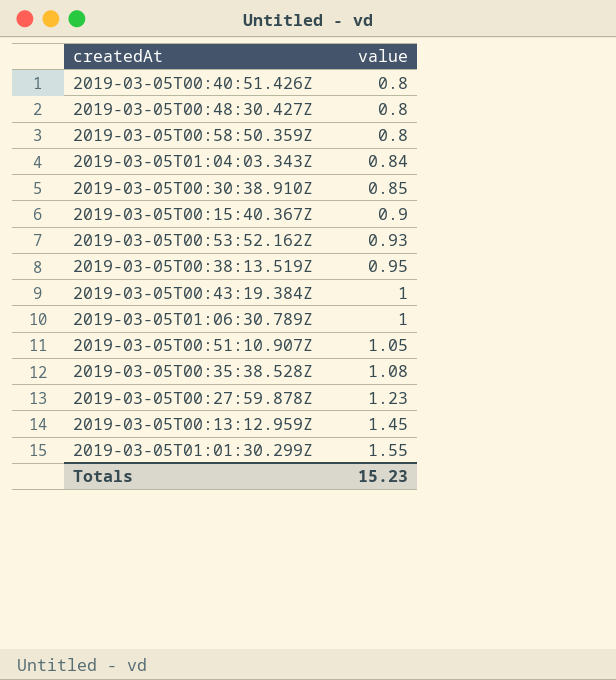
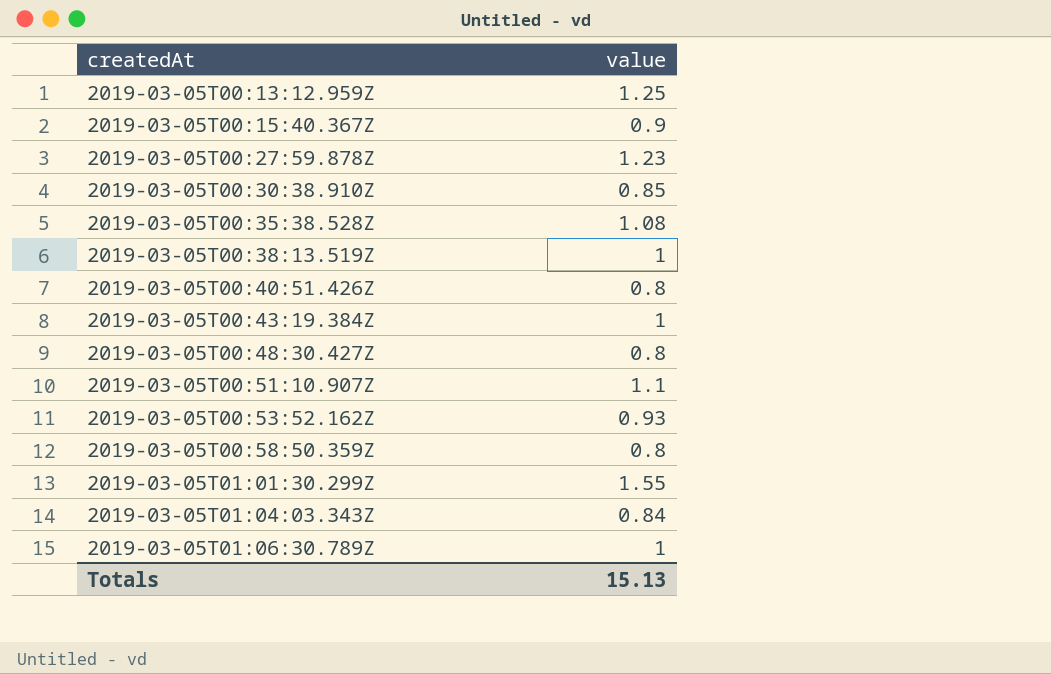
row order: value ascending -> createdAt ascending
2019-03-05T00:13:12.959Z | value: 1.45 -> 1.25
2019-03-05T00:38:13.519Z | value: 0.95 -> 1
2019-03-05T00:51:10.907Z | value: 1.05 -> 1.1
Totals | value: 15.23 -> 15.13

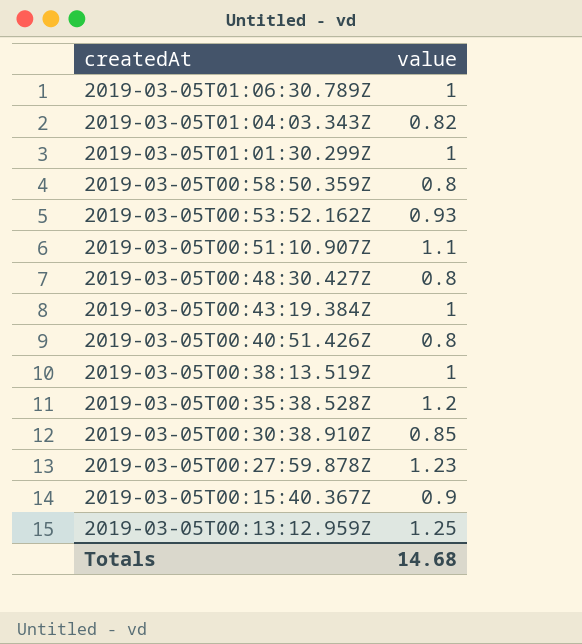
row order: createdAt ascending -> createdAt descending
2019-03-05T01:04:03.343Z | value: 0.84 -> 0.82
2019-03-05T01:01:30.299Z | value: 1.55 -> 1
2019-03-05T00:35:38.528Z | value: 1.08 -> 1.2
Totals | value: 15.13 -> 14.68

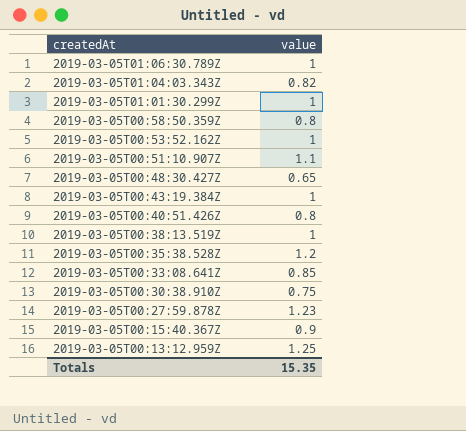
2019-03-05T00:53:52.162Z | value: 0.93 -> 1
2019-03-05T00:48:30.427Z | value: 0.8 -> 0.65
row 2019-03-05T00:33:08.641Z: none -> 0.85
2019-03-05T00:30:38.910Z | value: 0.85 -> 0.75
Totals | value: 14.68 -> 15.35

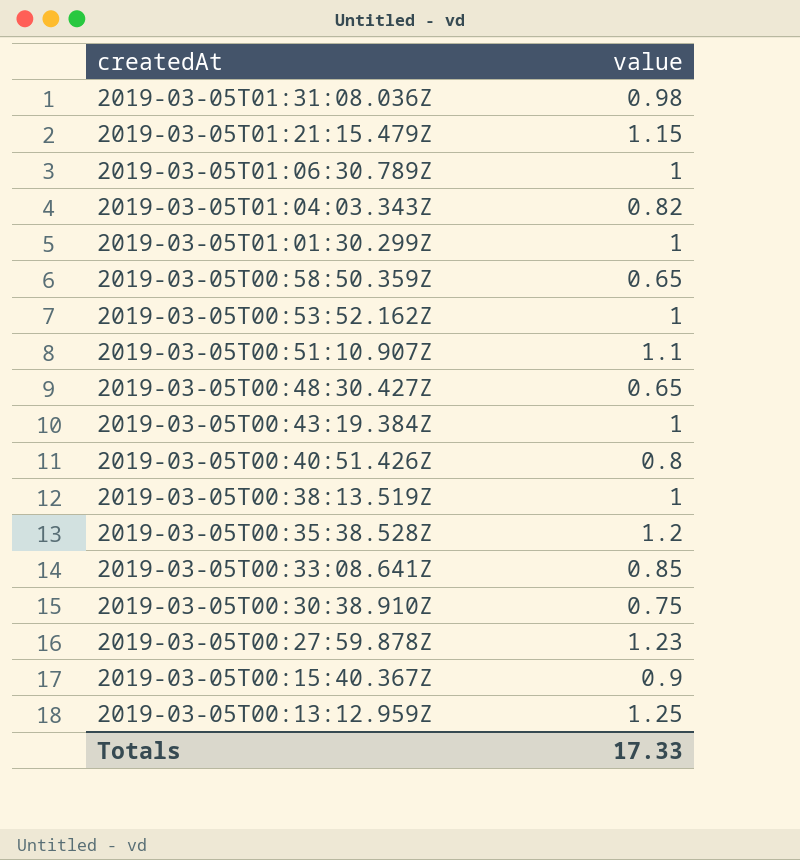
row 2019-03-05T01:31:08.036Z: none -> 0.98
row 2019-03-05T01:21:15.479Z: none -> 1.15
2019-03-05T00:58:50.359Z | value: 0.8 -> 0.65
Totals | value: 15.35 -> 17.33

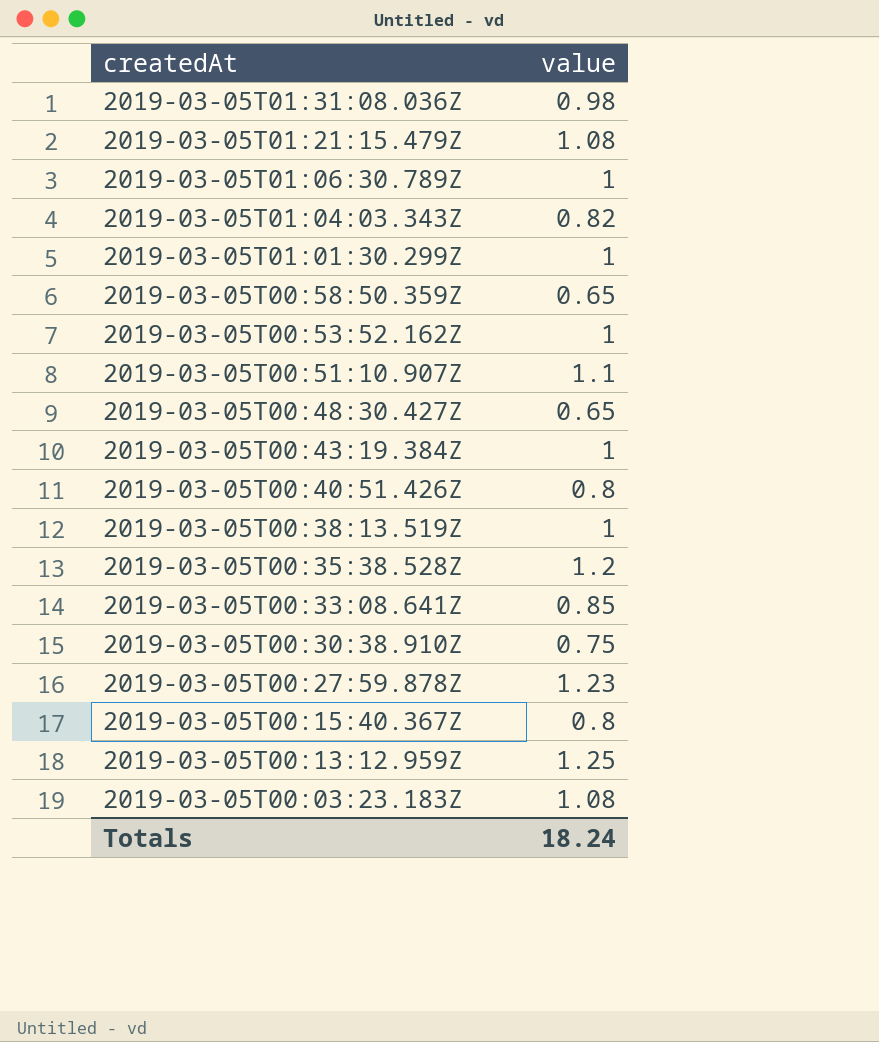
2019-03-05T01:21:15.479Z | value: 1.15 -> 1.08
2019-03-05T00:15:40.367Z | value: 0.9 -> 0.8
row 2019-03-05T00:03:23.183Z: none -> 1.08
Totals | value: 17.33 -> 18.24

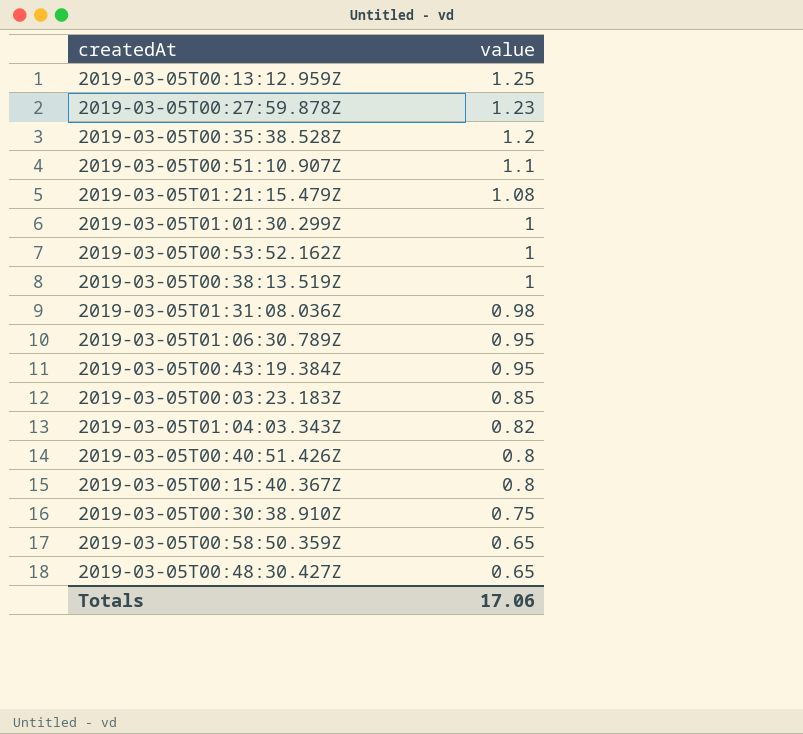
row order: createdAt descending -> value descending
row 2019-03-05T00:33:08.641Z: 0.85 -> none
2019-03-05T01:06:30.789Z | value: 1 -> 0.95
2019-03-05T00:43:19.384Z | value: 1 -> 0.95
2019-03-05T00:03:23.183Z | value: 1.08 -> 0.85
Totals | value: 18.24 -> 17.06

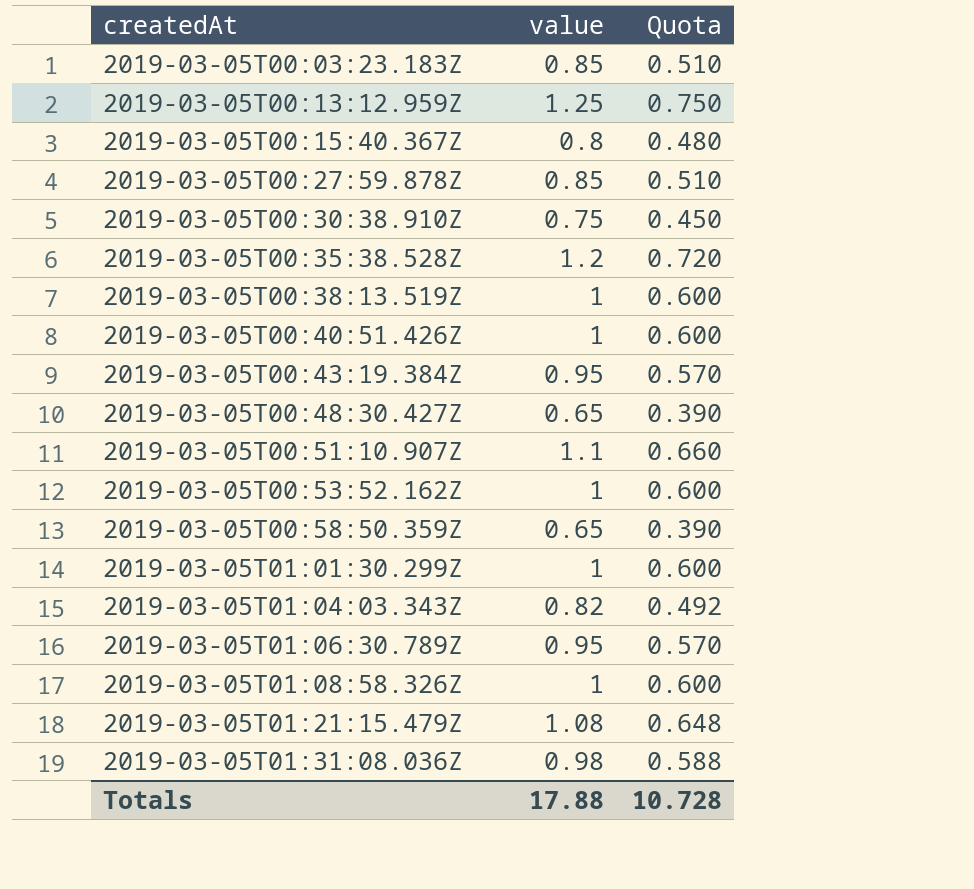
row order: value descending -> createdAt ascending
column Quota | formula: none -> [value] * 0.6
2019-03-05T00:27:59.878Z | value: 1.23 -> 0.85
2019-03-05T00:40:51.426Z | value: 0.8 -> 1
row 2019-03-05T01:08:58.326Z: none -> 1 | 0.600
Totals | value: 17.06 -> 17.88

